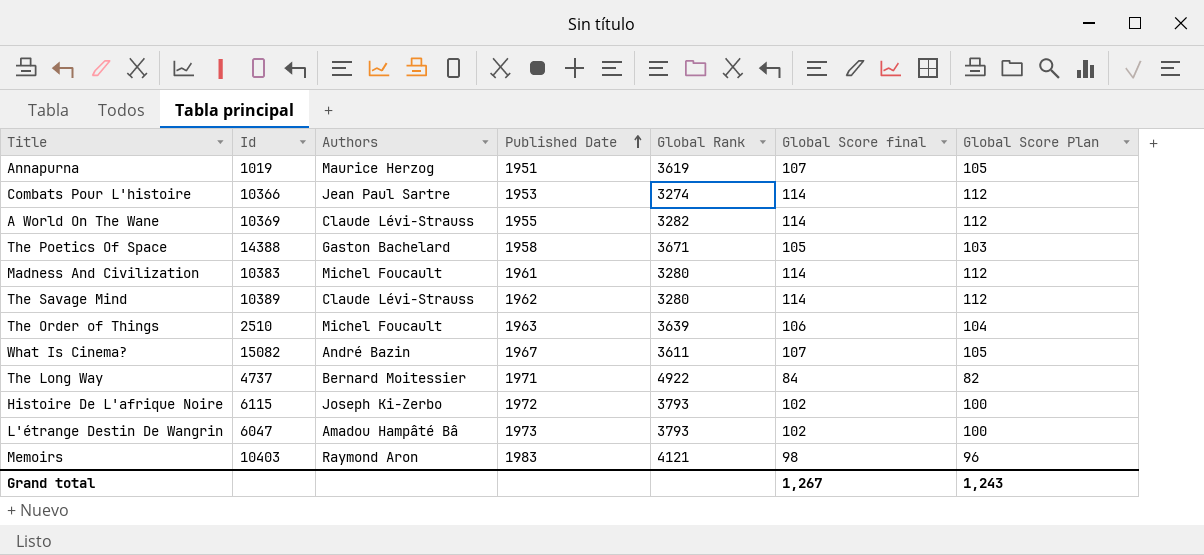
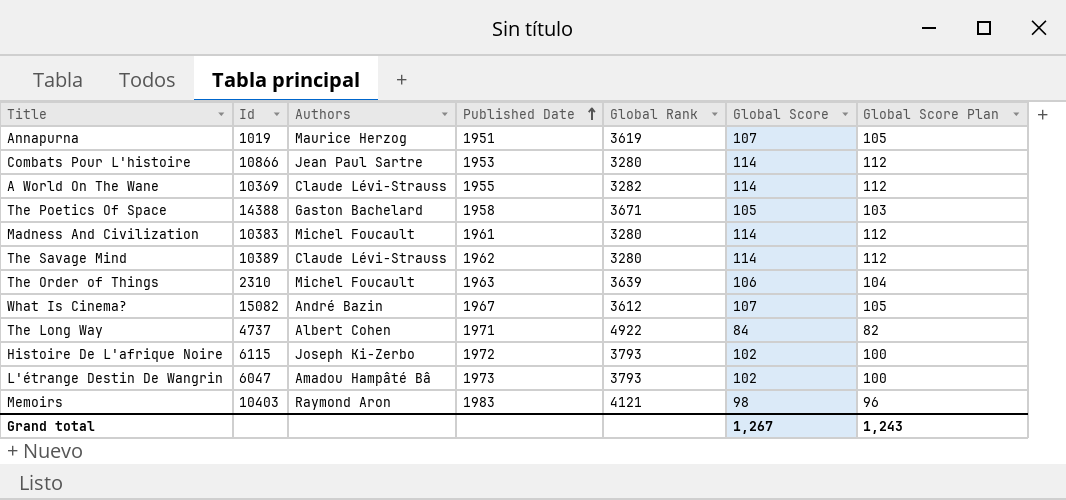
column name: Global Score final -> Global Score
Combats Pour L'histoire | Id: 10366 -> 10866
Combats Pour L'histoire | Global Rank: 3274 -> 3280
The Order of Things | Id: 2510 -> 2310
What Is Cinema? | Global Rank: 3611 -> 3612
The Long Way | Authors: Bernard Moitessier -> Albert Cohen

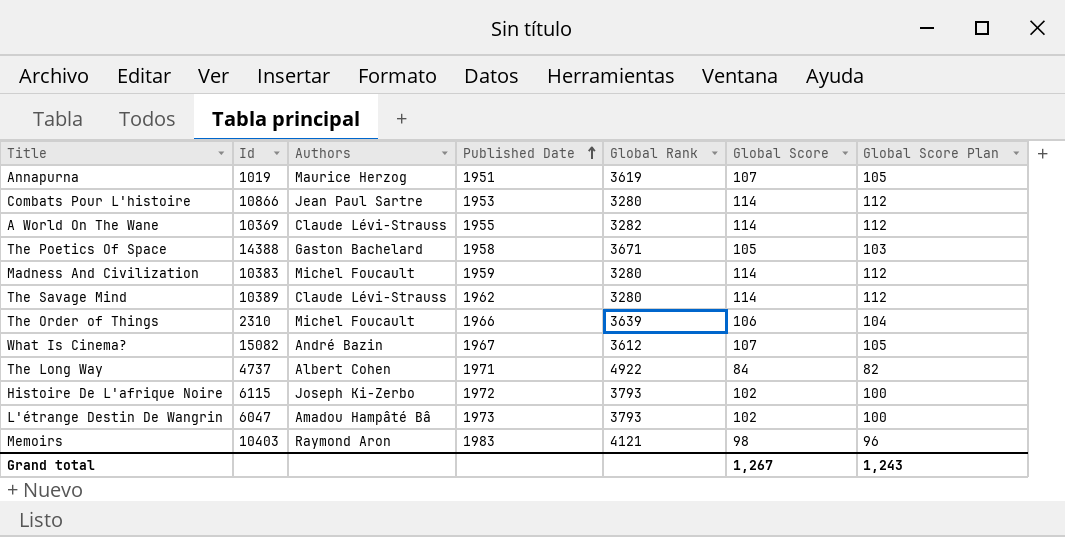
Madness And Civilization | Published Date: 1961 -> 1959
The Order of Things | Published Date: 1963 -> 1966

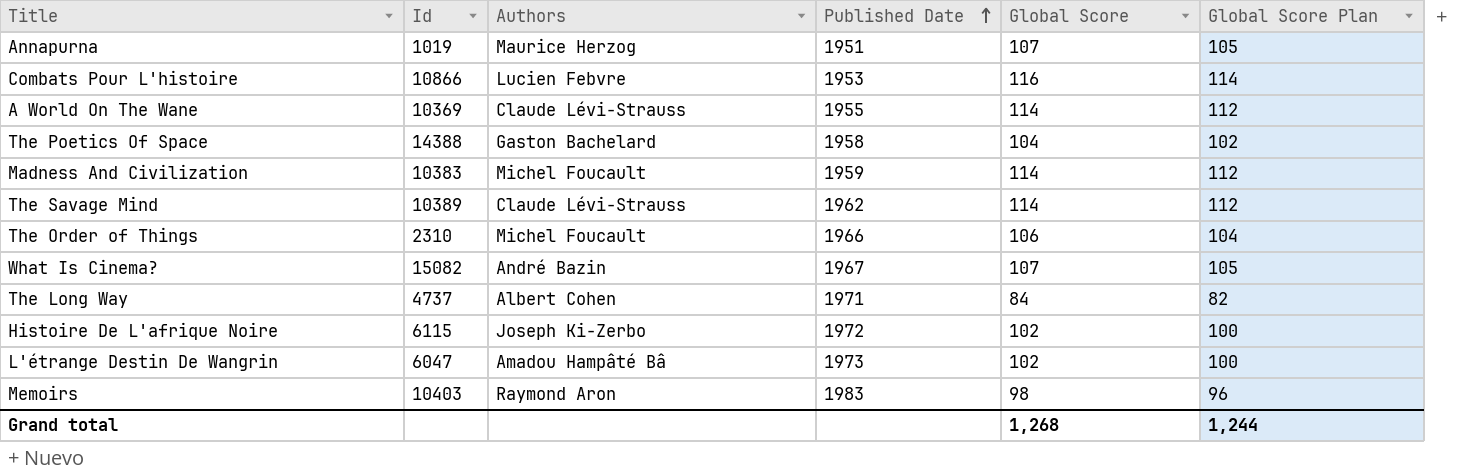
column Global Rank | position: 5 -> none
Combats Pour L'histoire | Authors: Jean Paul Sartre -> Lucien Febvre
Combats Pour L'histoire | Global Score: 114 -> 116
Combats Pour L'histoire | Global Score Plan: 112 -> 114
The Poetics Of Space | Global Score: 105 -> 104
The Poetics Of Space | Global Score Plan: 103 -> 102
Grand total | Global Score: 1,267 -> 1,268
Grand total | Global Score Plan: 1,243 -> 1,244

